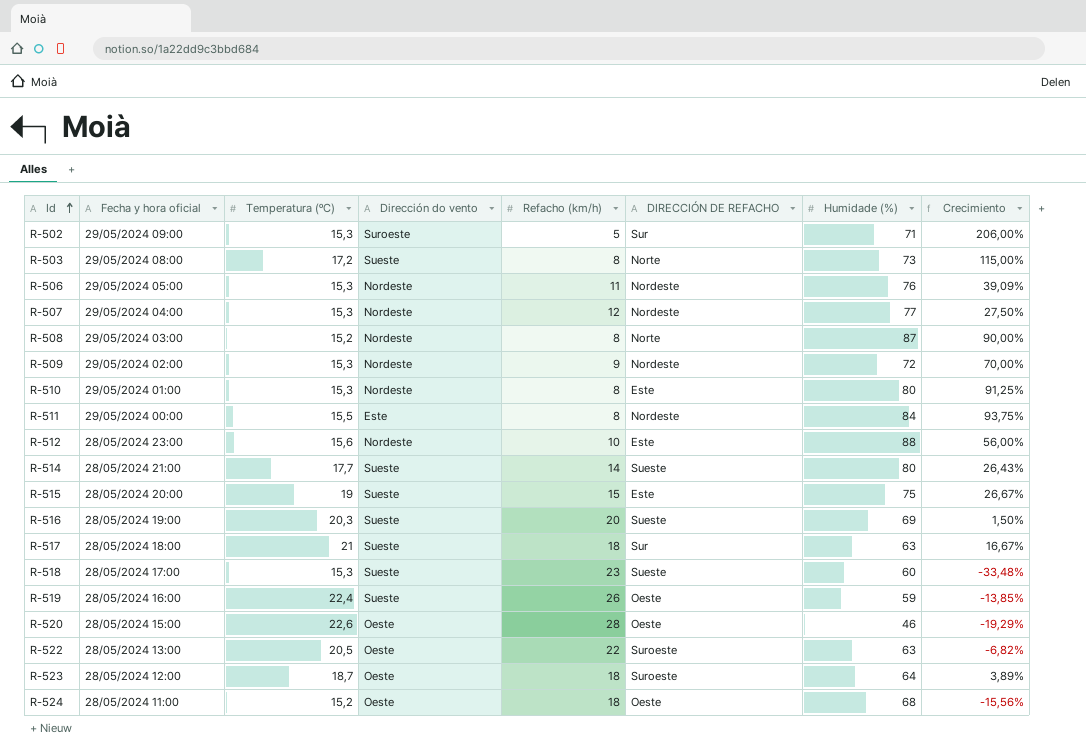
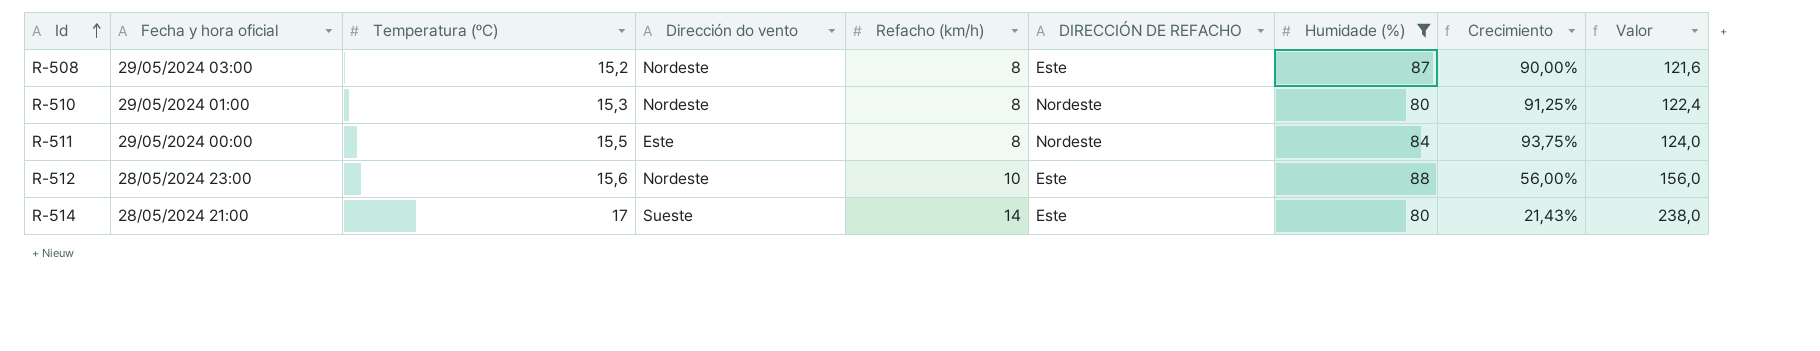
filter: none -> Humidade (%) >= 80
column Valor | formula: none -> [Temperatura (ºC)] * [Refacho (km/h)]
R-508 | DIRECCIÓN DE REFACHO: Norte -> Este
R-510 | DIRECCIÓN DE REFACHO: Este -> Nordeste
R-514 | Temperatura (ºC): 17,7 -> 17
R-514 | DIRECCIÓN DE REFACHO: Sueste -> Este
R-514 | Crecimiento: 26,43% -> 21,43%

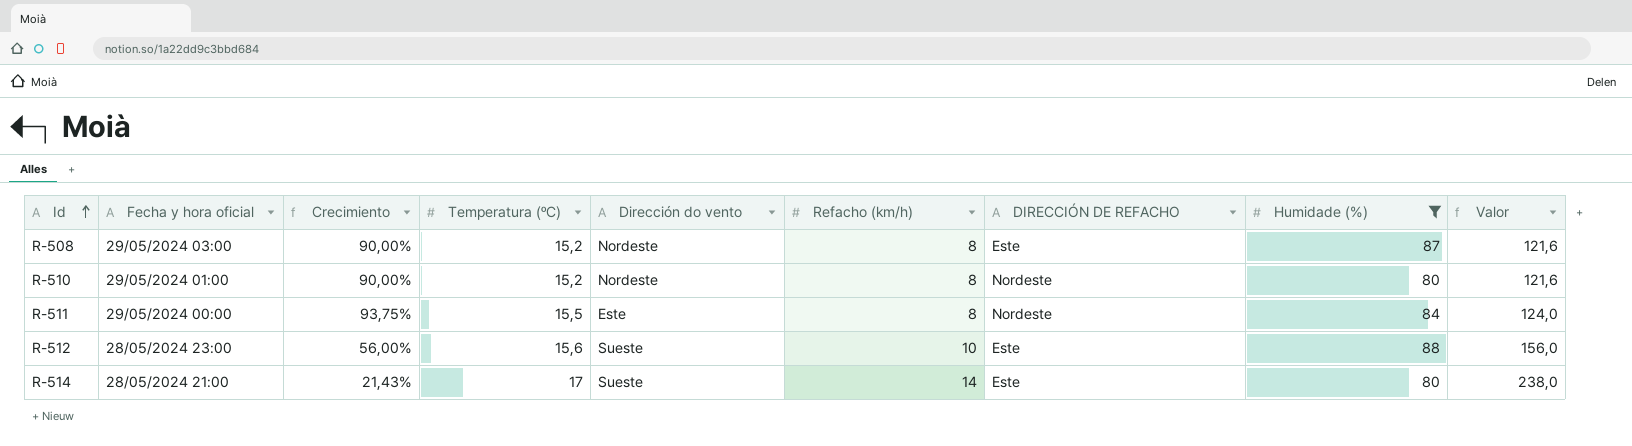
column Crecimiento | position: 8 -> 3
R-510 | Crecimiento: 91,25% -> 90,00%
R-510 | Temperatura (ºC): 15,3 -> 15,2
R-510 | Valor: 122,4 -> 121,6
R-512 | Dirección do vento: Nordeste -> Sueste

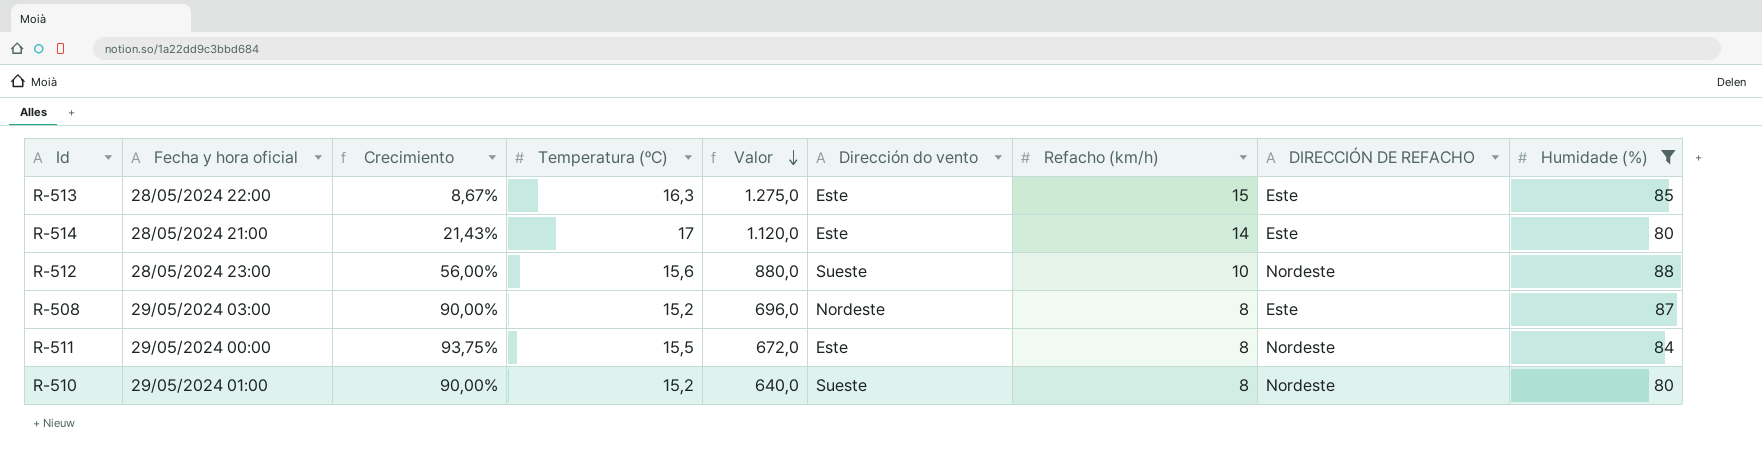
row order: Id ascending -> Valor descending
column Valor | formula: [Temperatura (ºC)] * [Refacho (km/h)] -> [Refacho (km/h)] * [Humidade (%)]
column Valor | position: 9 -> 5
row R-513: none -> 28/05/2024 22:00 | 8,67% | 16,3 | 1.275,0 | Este | 15 | Este | 85
R-514 | Dirección do vento: Sueste -> Este
R-512 | DIRECCIÓN DE REFACHO: Este -> Nordeste
R-510 | Dirección do vento: Nordeste -> Sueste

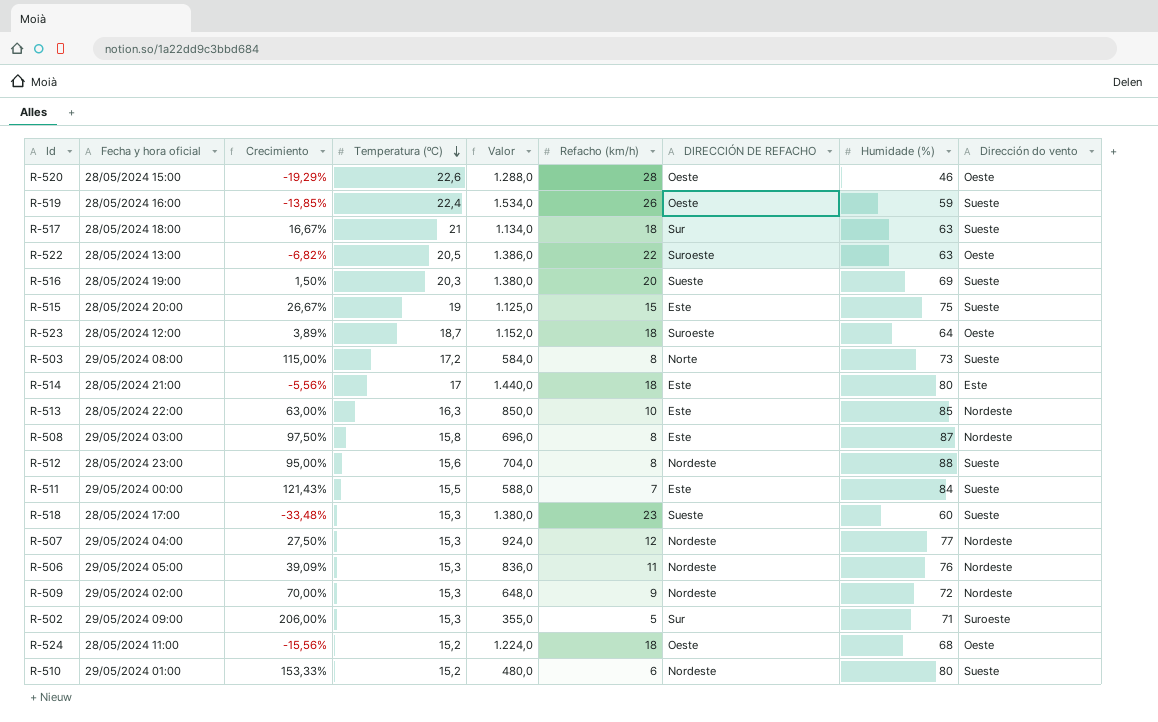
filter: Humidade (%) >= 80 -> none
row order: Valor descending -> Temperatura (ºC) descending
column Dirección do vento | position: 6 -> 9
R-514 | Crecimiento: 21,43% -> -5,56%
R-514 | Valor: 1.120,0 -> 1.440,0
R-514 | Refacho (km/h): 14 -> 18
R-513 | Crecimiento: 8,67% -> 63,00%
R-513 | Valor: 1.275,0 -> 850,0
R-513 | Refacho (km/h): 15 -> 10
R-513 | Dirección do vento: Este -> Nordeste
R-508 | Crecimiento: 90,00% -> 97,50%
R-508 | Temperatura (ºC): 15,2 -> 15,8
R-512 | Crecimiento: 56,00% -> 95,00%
R-512 | Valor: 880,0 -> 704,0
R-512 | Refacho (km/h): 10 -> 8
R-511 | Crecimiento: 93,75% -> 121,43%
R-511 | Valor: 672,0 -> 588,0
R-511 | Refacho (km/h): 8 -> 7
R-511 | DIRECCIÓN DE REFACHO: Nordeste -> Este
R-511 | Dirección do vento: Este -> Sueste
R-510 | Crecimiento: 90,00% -> 153,33%
R-510 | Valor: 640,0 -> 480,0
R-510 | Refacho (km/h): 8 -> 6

